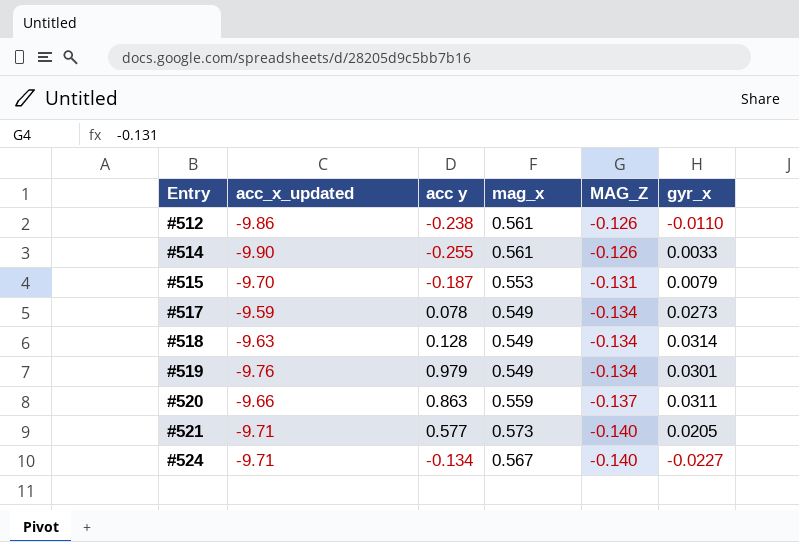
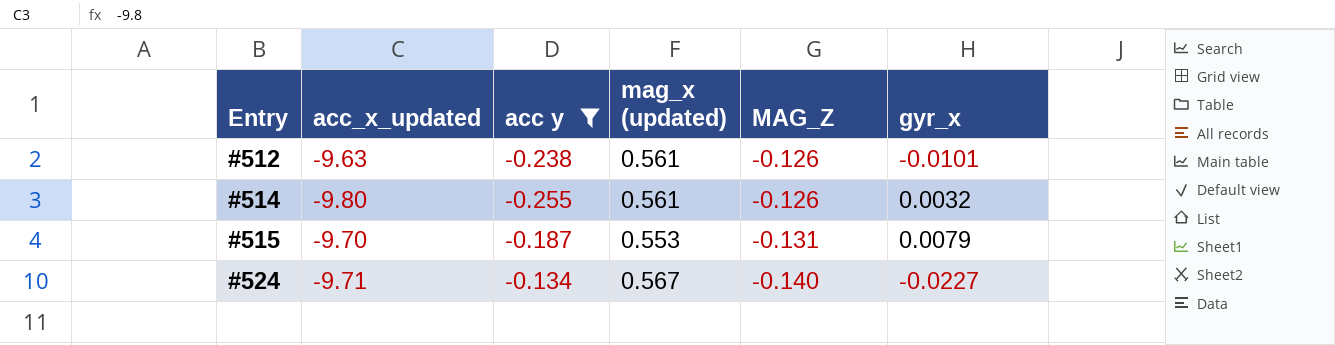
filter: none -> acc y <= -0.134
column name: mag_x -> mag_x (updated)
#512 | acc_x_updated: -9.86 -> -9.63
#512 | gyr_x: -0.0110 -> -0.0101
#514 | acc_x_updated: -9.90 -> -9.80
#514 | gyr_x: 0.0033 -> 0.0032

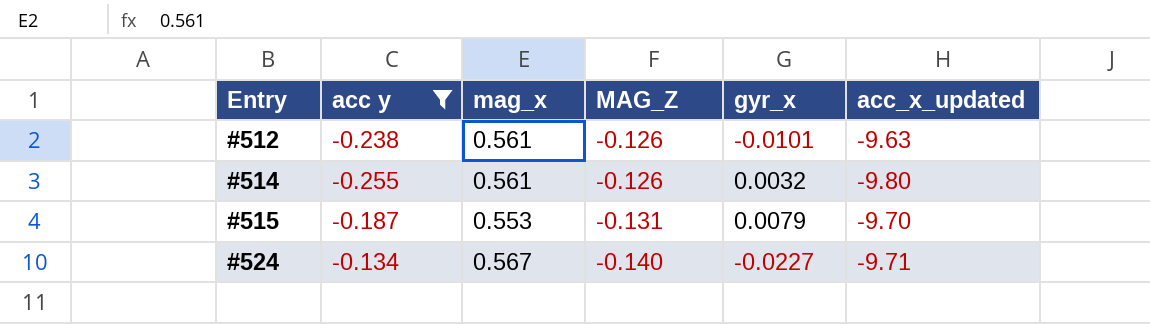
column name: mag_x (updated) -> mag_x
column acc_x_updated | position: 2 -> 6

